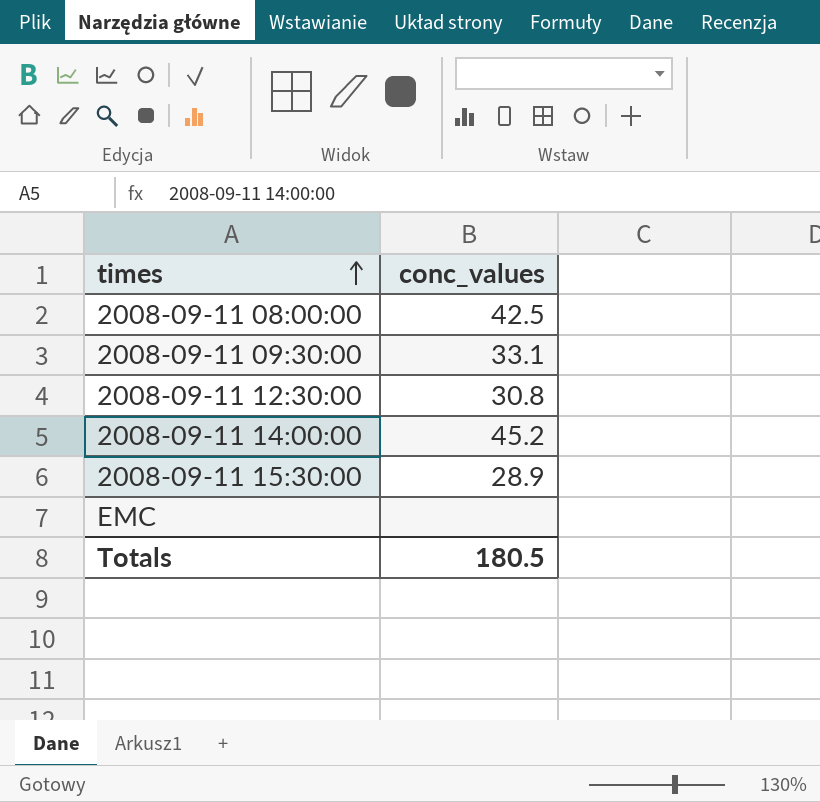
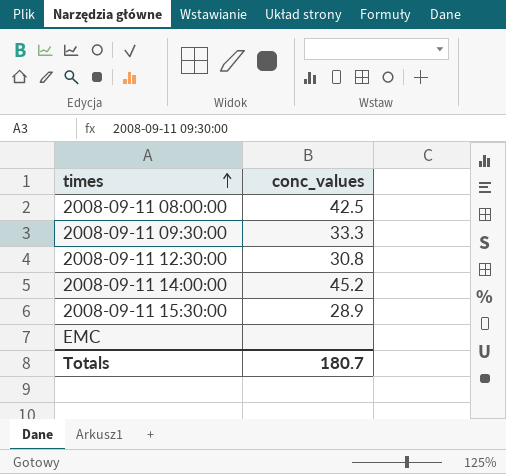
2008-09-11 09:30:00 | conc_values: 33.1 -> 33.3
Totals | conc_values: 180.5 -> 180.7

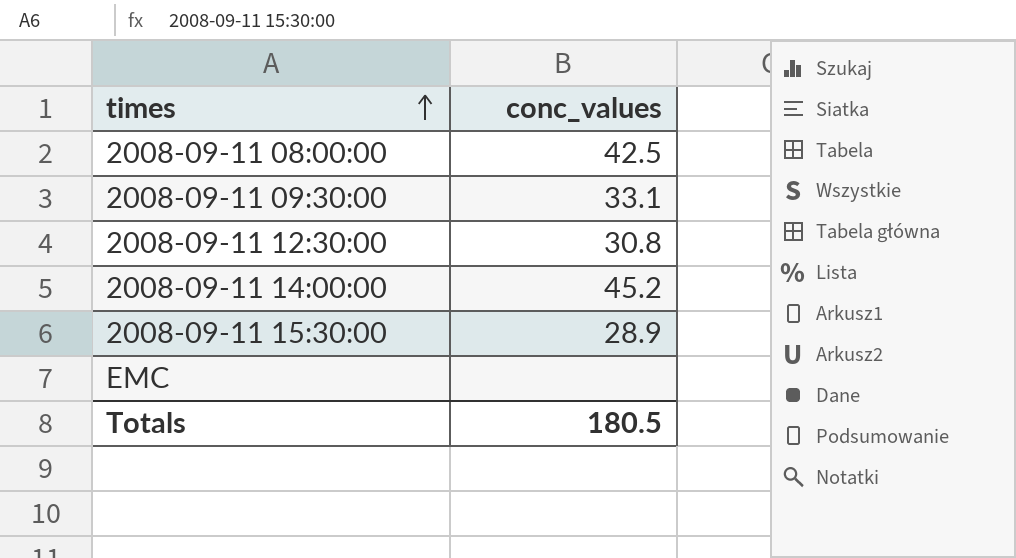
2008-09-11 09:30:00 | conc_values: 33.3 -> 33.1
Totals | conc_values: 180.7 -> 180.5

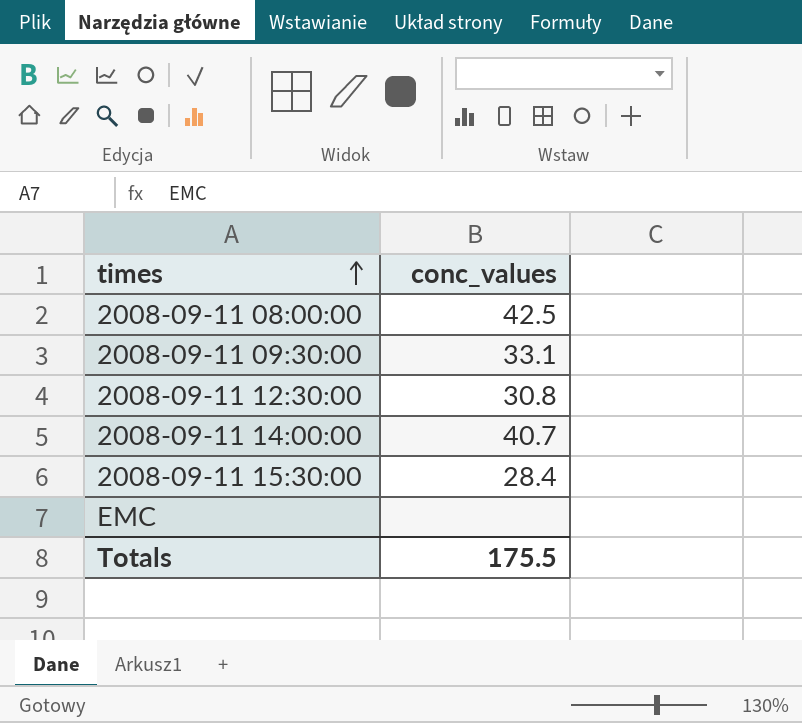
2008-09-11 14:00:00 | conc_values: 45.2 -> 40.7
2008-09-11 15:30:00 | conc_values: 28.9 -> 28.4
Totals | conc_values: 180.5 -> 175.5

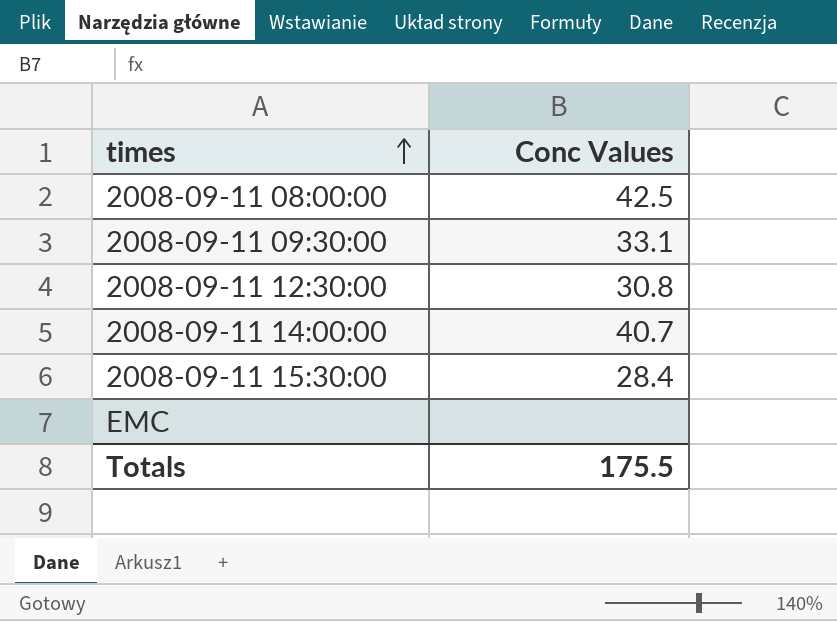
column name: conc_values -> Conc Values

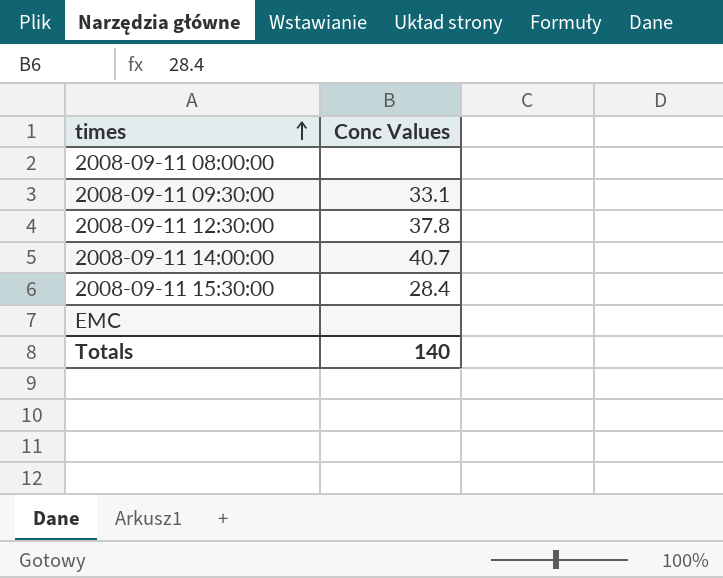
2008-09-11 08:00:00 | Conc Values: 42.5 -> none
2008-09-11 12:30:00 | Conc Values: 30.8 -> 37.8
Totals | Conc Values: 175.5 -> 140

